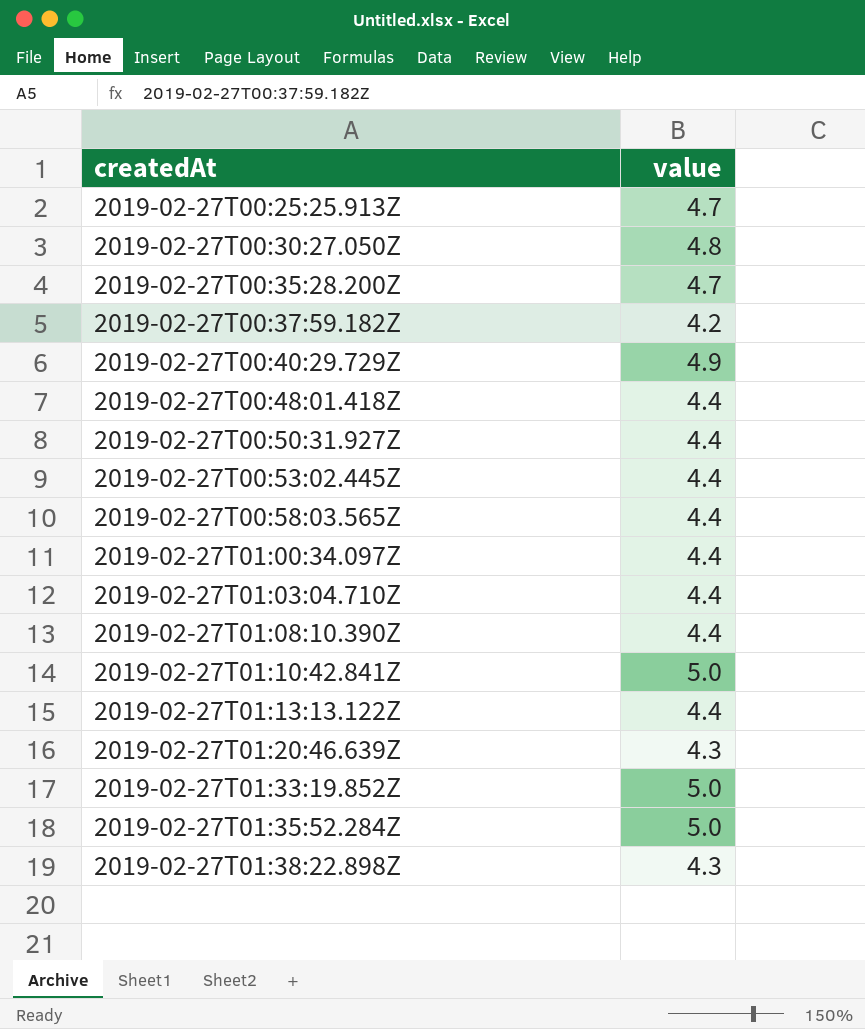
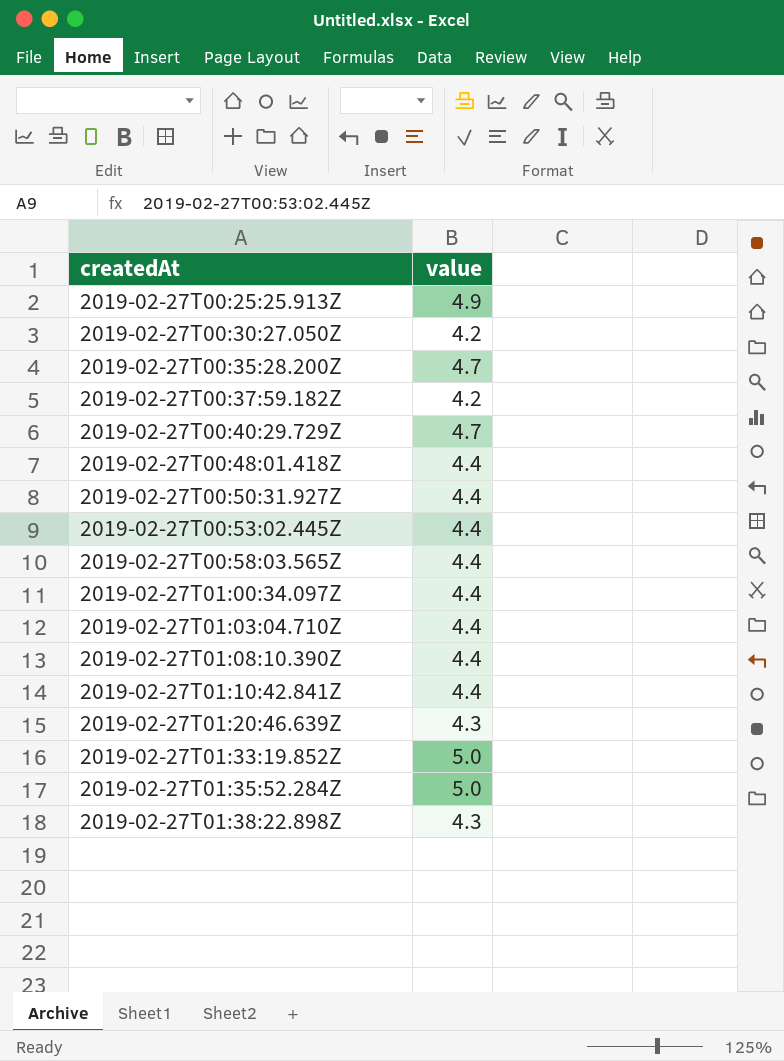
row 2019-02-27T01:13:13.122Z: 4.4 -> none
2019-02-27T00:25:25.913Z | value: 4.7 -> 4.9
2019-02-27T00:30:27.050Z | value: 4.8 -> 4.2
2019-02-27T00:40:29.729Z | value: 4.9 -> 4.7
2019-02-27T01:10:42.841Z | value: 5.0 -> 4.4

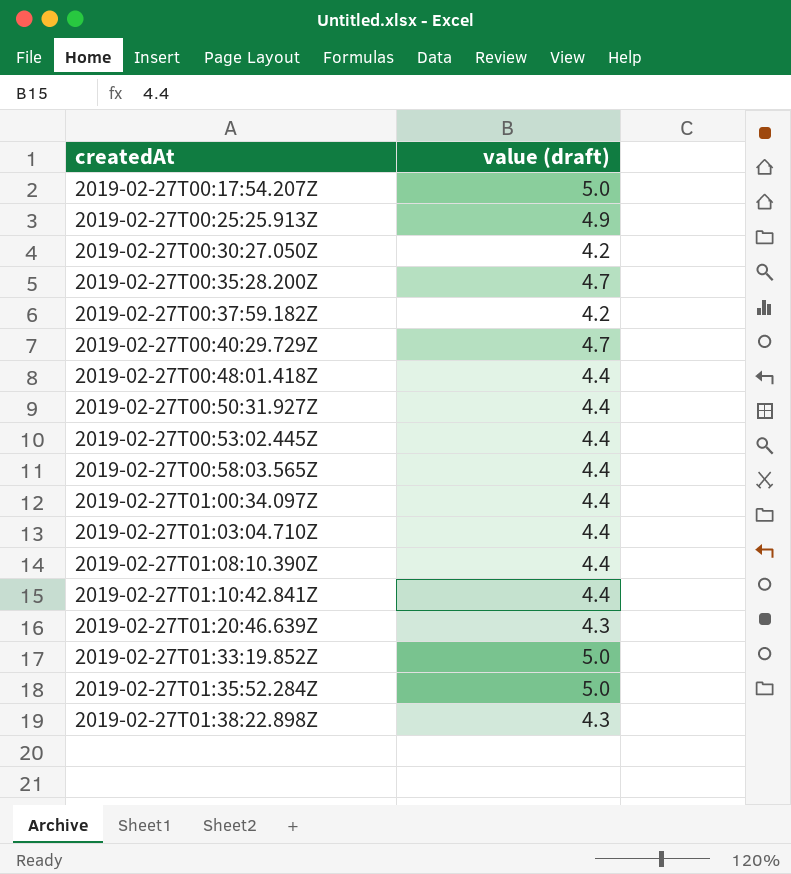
column name: value -> value (draft)
row 2019-02-27T00:17:54.207Z: none -> 5.0

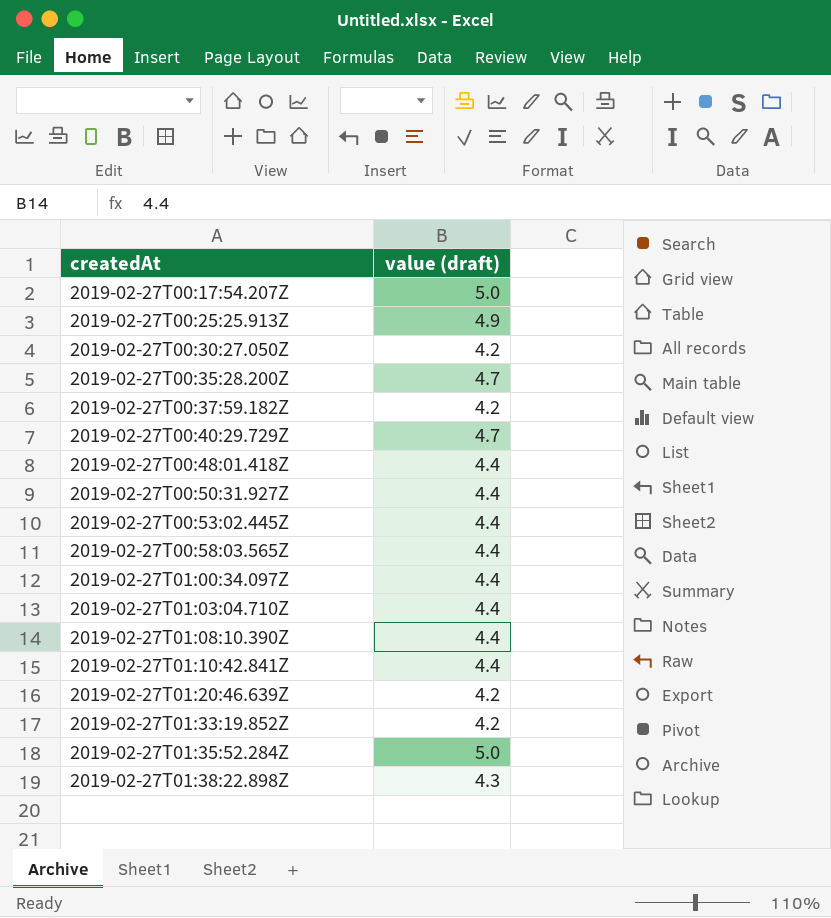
2019-02-27T01:20:46.639Z | value (draft): 4.3 -> 4.2
2019-02-27T01:33:19.852Z | value (draft): 5.0 -> 4.2

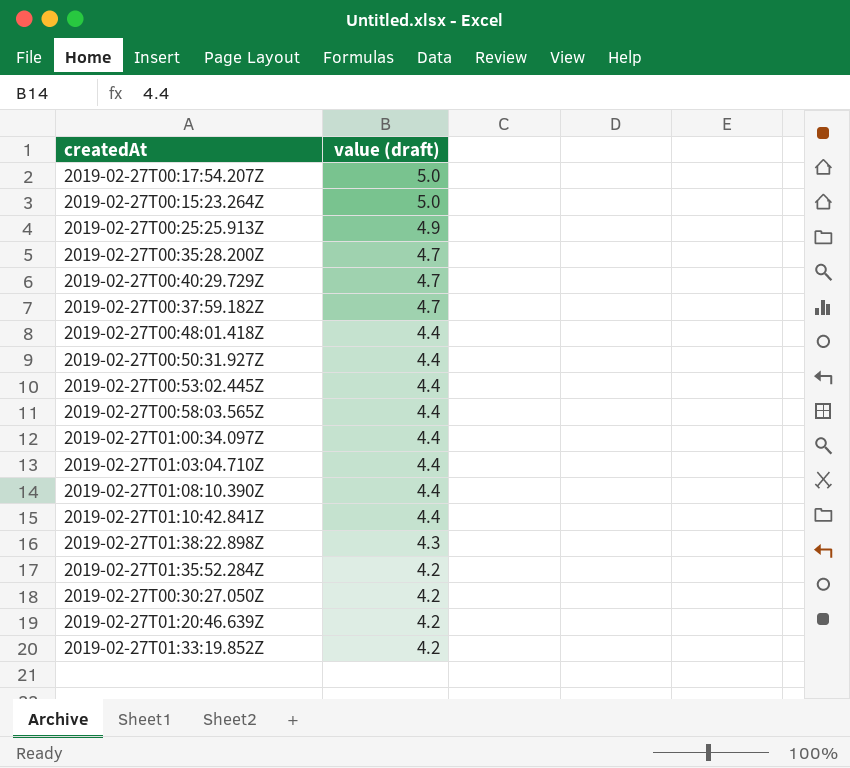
row order: createdAt ascending -> value (draft) descending
row 2019-02-27T00:15:23.264Z: none -> 5.0
2019-02-27T00:37:59.182Z | value (draft): 4.2 -> 4.7
2019-02-27T01:35:52.284Z | value (draft): 5.0 -> 4.2

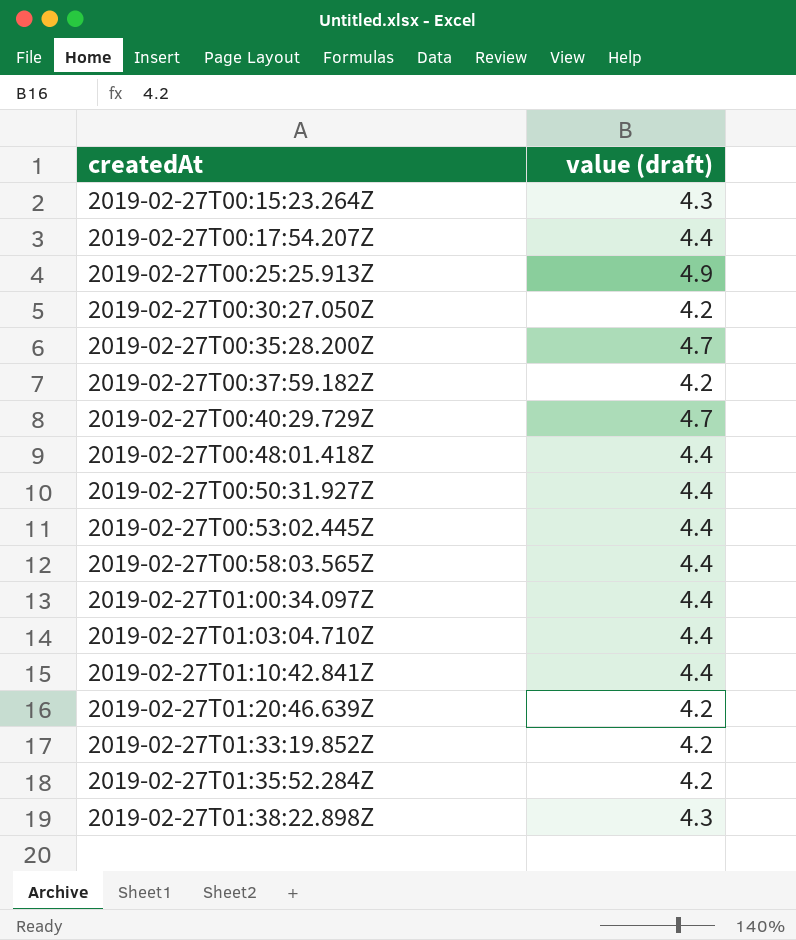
row order: value (draft) descending -> createdAt ascending
row 2019-02-27T01:08:10.390Z: 4.4 -> none
2019-02-27T00:15:23.264Z | value (draft): 5.0 -> 4.3
2019-02-27T00:17:54.207Z | value (draft): 5.0 -> 4.4
2019-02-27T00:37:59.182Z | value (draft): 4.7 -> 4.2

